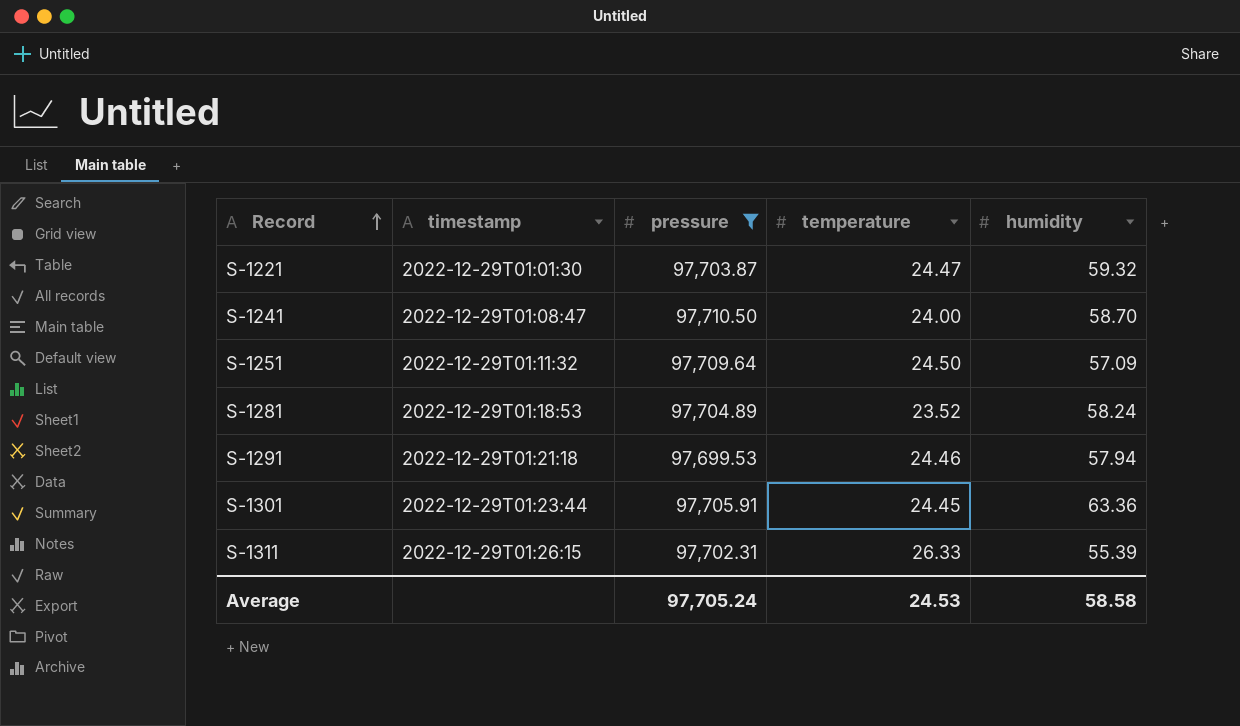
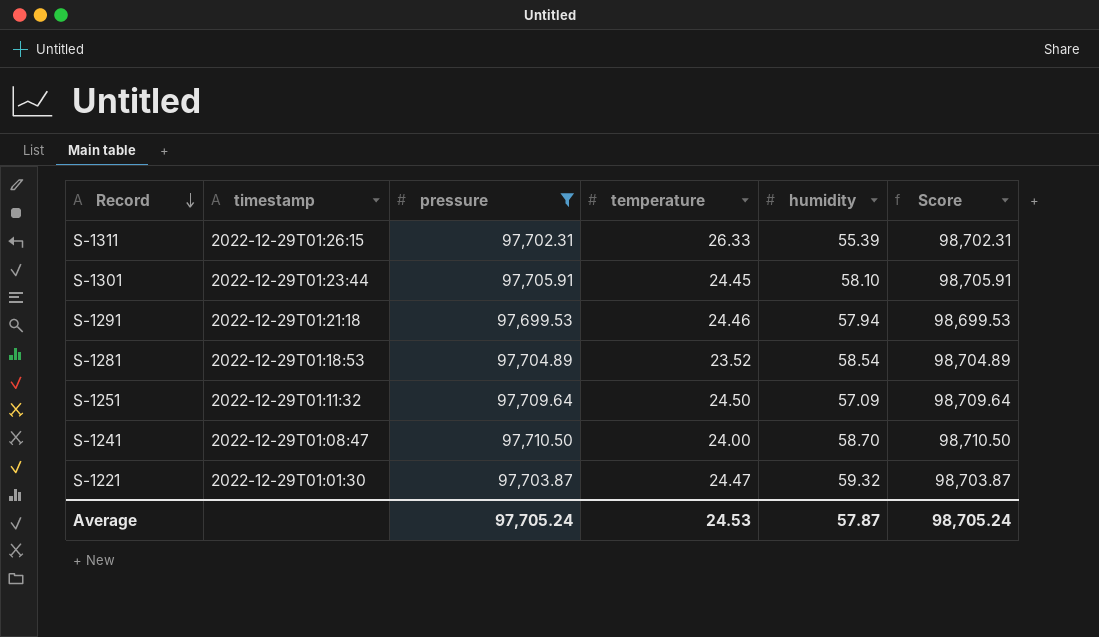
row order: Record ascending -> Record descending
column Score | formula: none -> [pressure] + 1000
S-1301 | humidity: 63.36 -> 58.10
S-1281 | humidity: 58.24 -> 58.54
Average | humidity: 58.58 -> 57.87

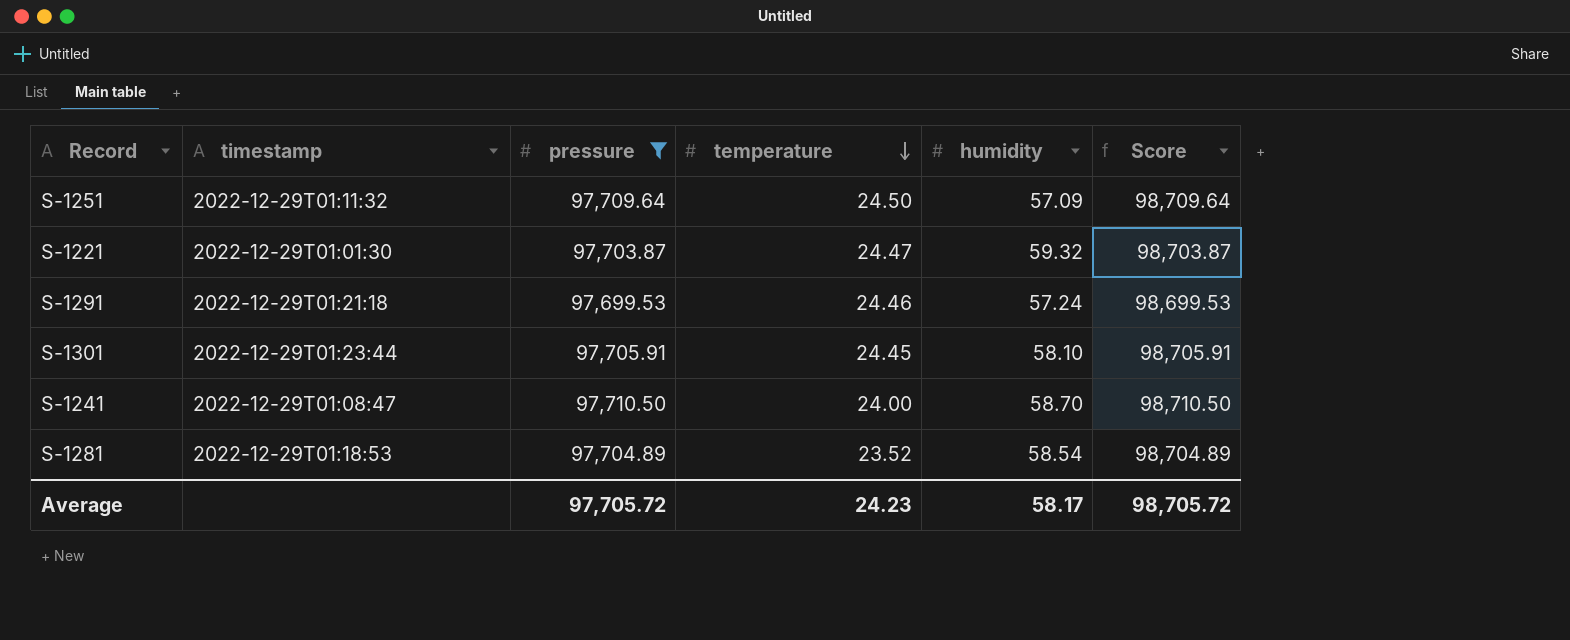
row order: Record descending -> temperature descending
row S-1311: 2022-12-29T01:26:15 | 97,702.31 | 26.33 | 55.39 | 98,702.31 -> none
S-1291 | humidity: 57.94 -> 57.24
Average | pressure: 97,705.24 -> 97,705.72
Average | temperature: 24.53 -> 24.23
Average | humidity: 57.87 -> 58.17
Average | Score: 98,705.24 -> 98,705.72

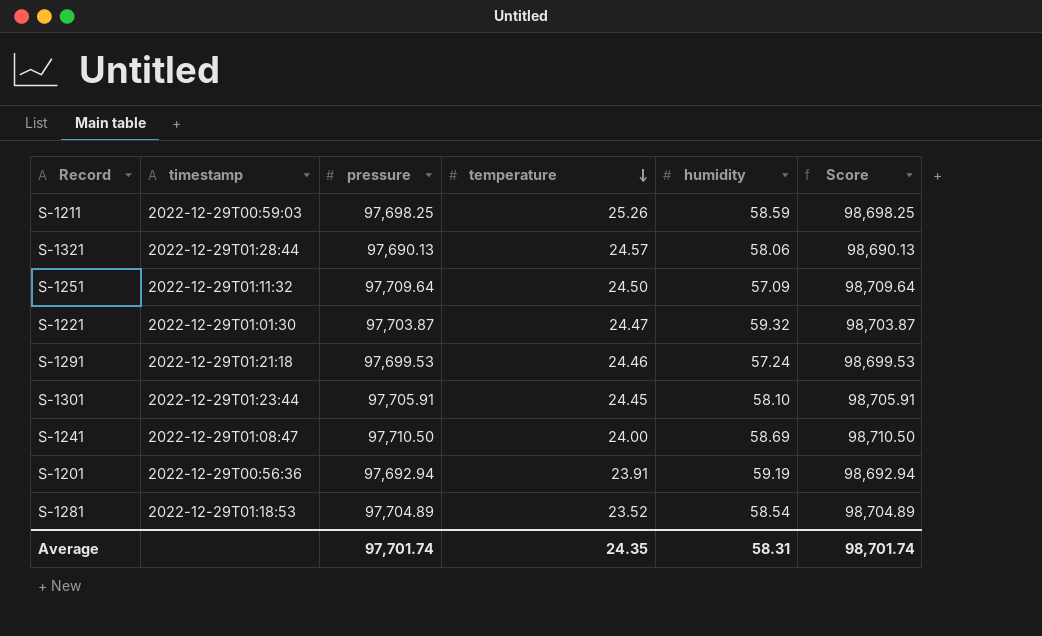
filter: pressure >= 97,699.53 -> none
S-1241 | humidity: 58.70 -> 58.69
Average | pressure: 97,705.72 -> 97,701.74
Average | temperature: 24.23 -> 24.35
Average | humidity: 58.17 -> 58.31
Average | Score: 98,705.72 -> 98,701.74

